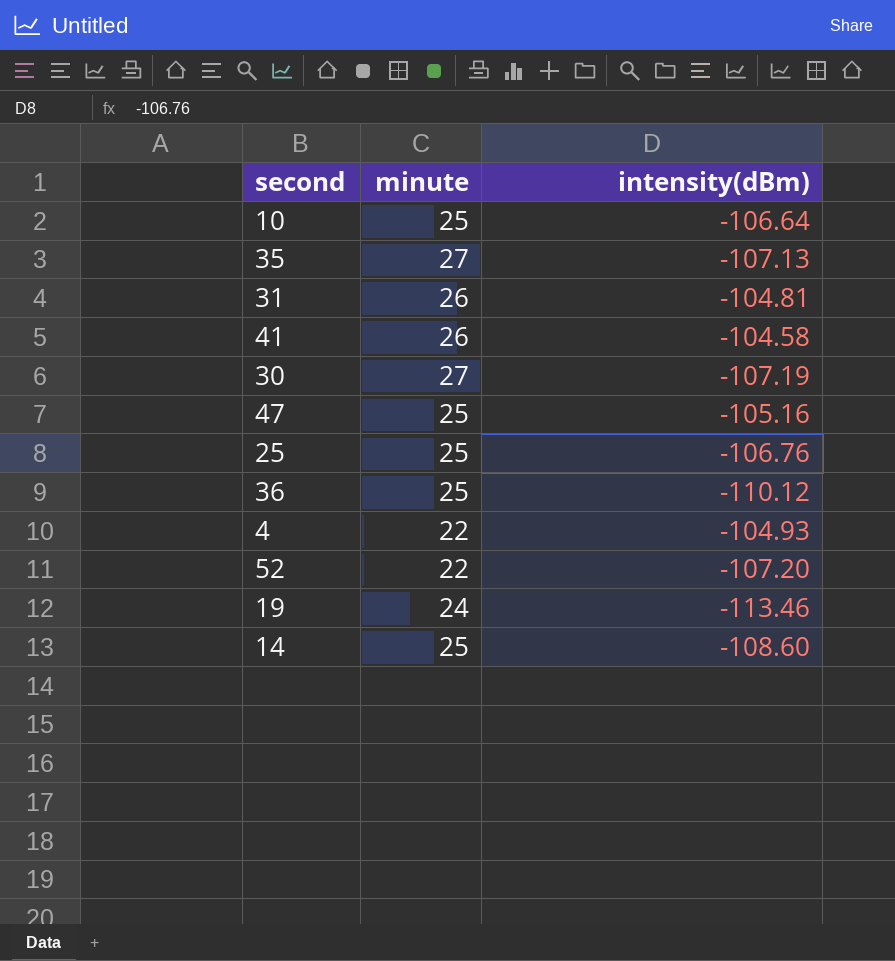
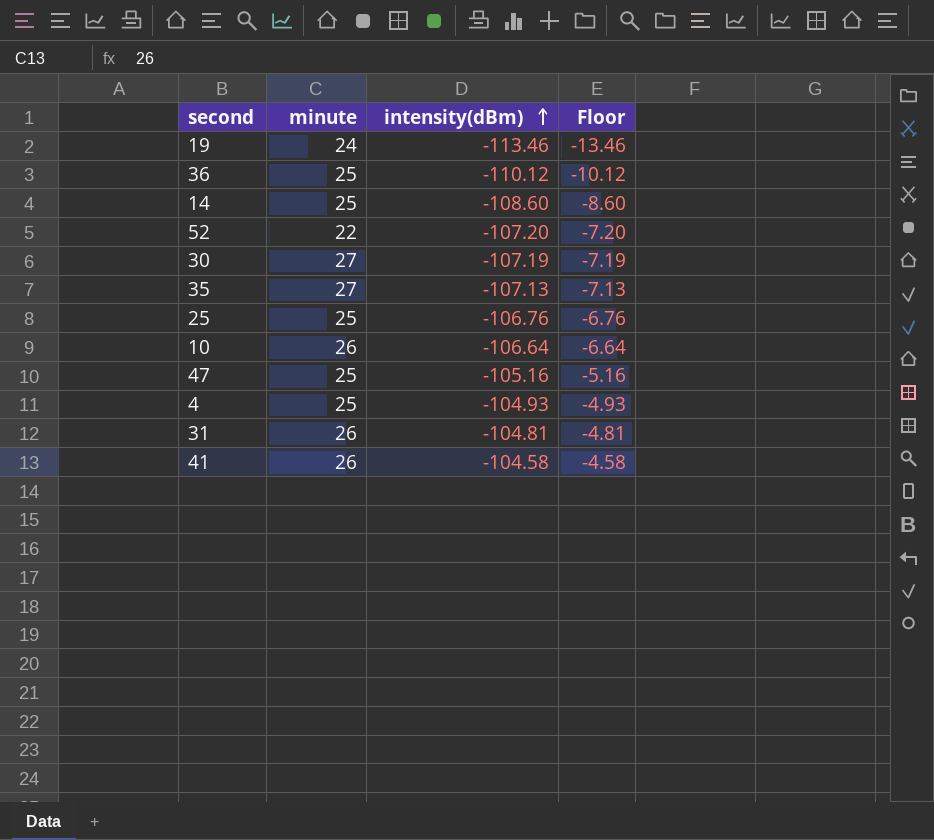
row order: none -> intensity(dBm) ascending
column Floor | formula: none -> [intensity(dBm)] + 100
10 | minute: 25 -> 26
4 | minute: 22 -> 25

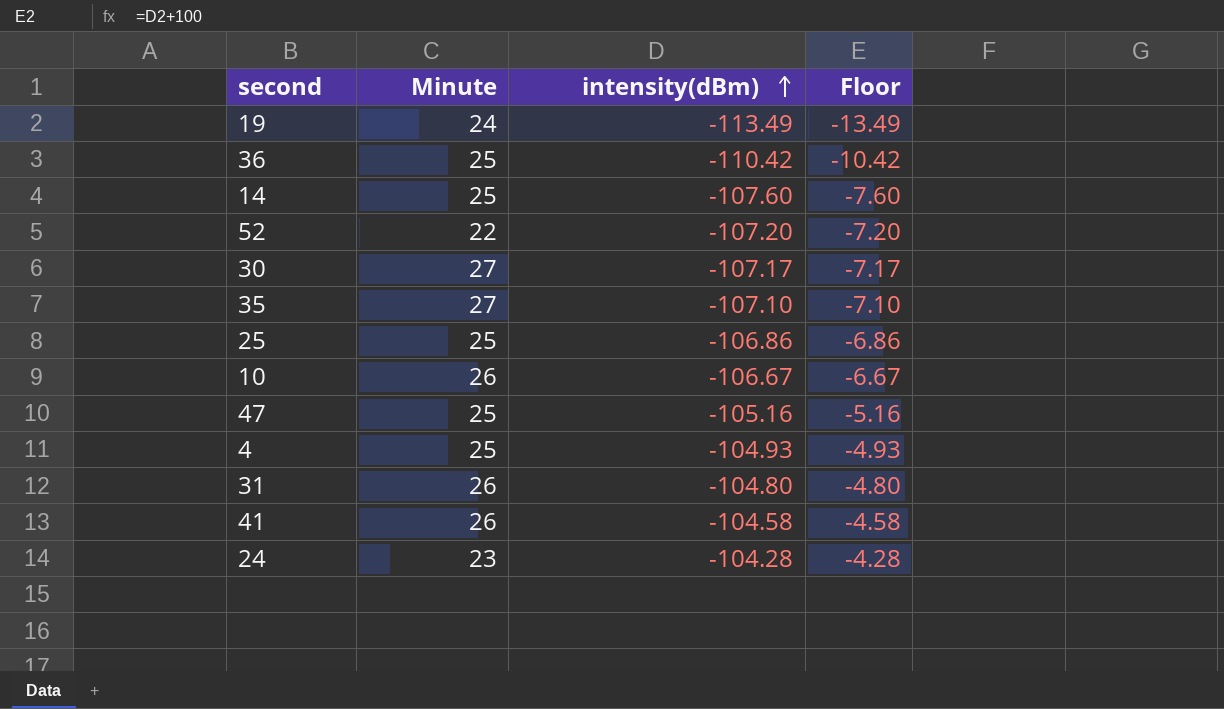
column name: minute -> Minute
19 | intensity(dBm): -113.46 -> -113.49
19 | Floor: -13.46 -> -13.49
36 | intensity(dBm): -110.12 -> -110.42
36 | Floor: -10.12 -> -10.42
14 | intensity(dBm): -108.60 -> -107.60
14 | Floor: -8.60 -> -7.60
30 | intensity(dBm): -107.19 -> -107.17
30 | Floor: -7.19 -> -7.17
35 | intensity(dBm): -107.13 -> -107.10
35 | Floor: -7.13 -> -7.10
25 | intensity(dBm): -106.76 -> -106.86
25 | Floor: -6.76 -> -6.86
10 | intensity(dBm): -106.64 -> -106.67
10 | Floor: -6.64 -> -6.67
31 | intensity(dBm): -104.81 -> -104.80
31 | Floor: -4.81 -> -4.80
row 24: none -> 23 | -104.28 | -4.28

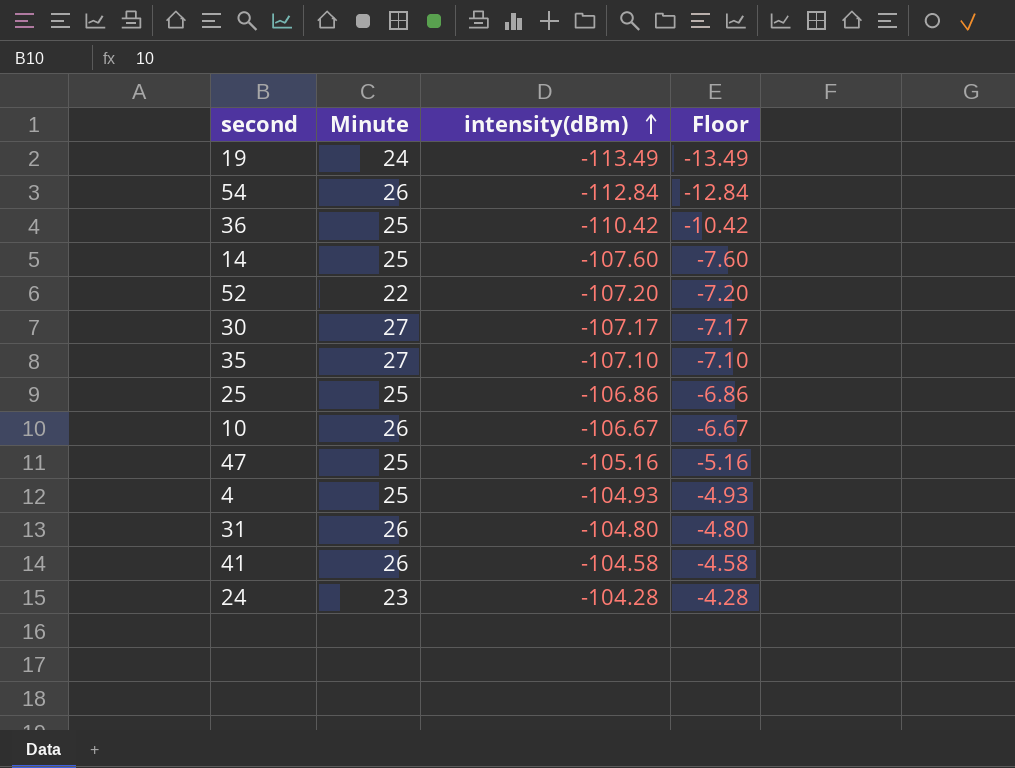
row 54: none -> 26 | -112.84 | -12.84

